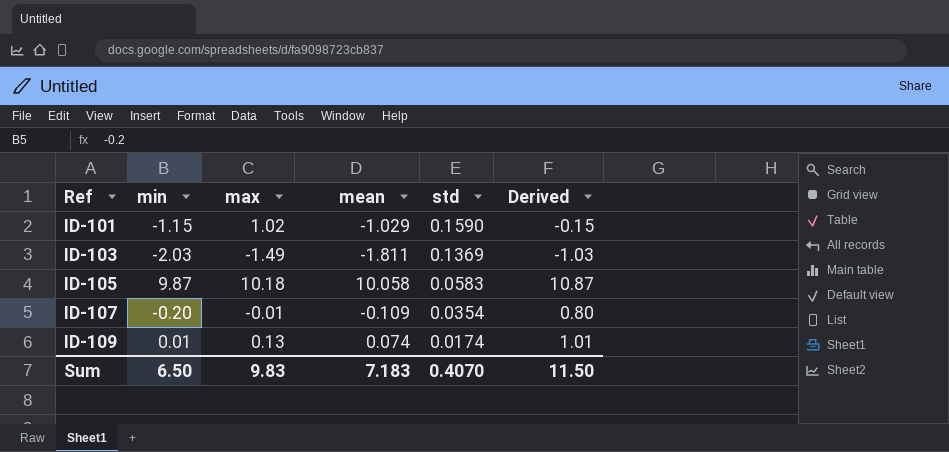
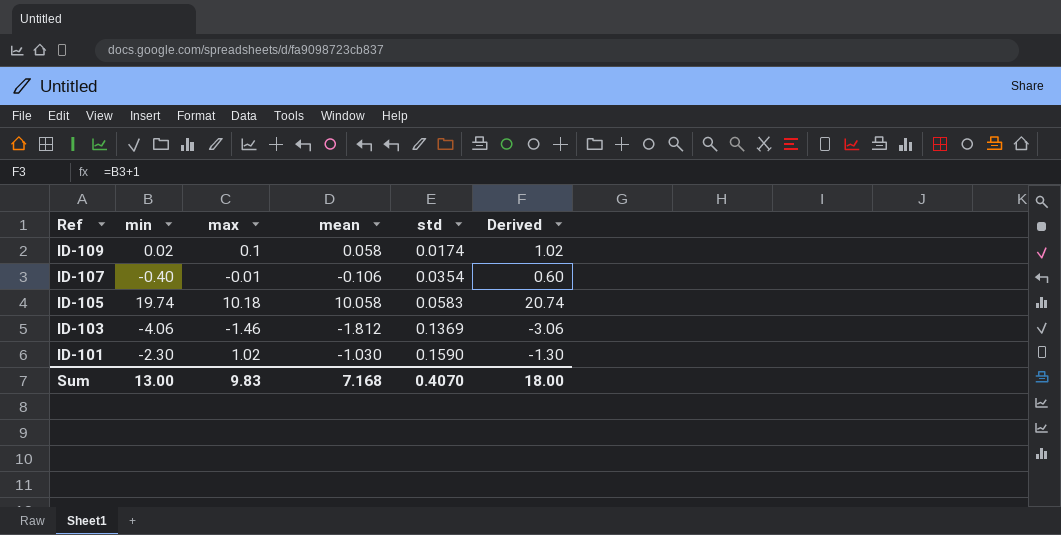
row order: Ref ascending -> Ref descending
ID-109 | min: 0.01 -> 0.02
ID-109 | max: 0.13 -> 0.1
ID-109 | mean: 0.074 -> 0.058
ID-109 | Derived: 1.01 -> 1.02
ID-107 | min: -0.20 -> -0.40
ID-107 | mean: -0.109 -> -0.106
ID-107 | Derived: 0.80 -> 0.60
ID-105 | min: 9.87 -> 19.74
ID-105 | Derived: 10.87 -> 20.74
ID-103 | min: -2.03 -> -4.06
ID-103 | max: -1.49 -> -1.46
ID-103 | mean: -1.811 -> -1.812
ID-103 | Derived: -1.03 -> -3.06
ID-101 | min: -1.15 -> -2.30
ID-101 | mean: -1.029 -> -1.030
ID-101 | Derived: -0.15 -> -1.30
Sum | min: 6.50 -> 13.00
Sum | mean: 7.183 -> 7.168
Sum | Derived: 11.50 -> 18.00

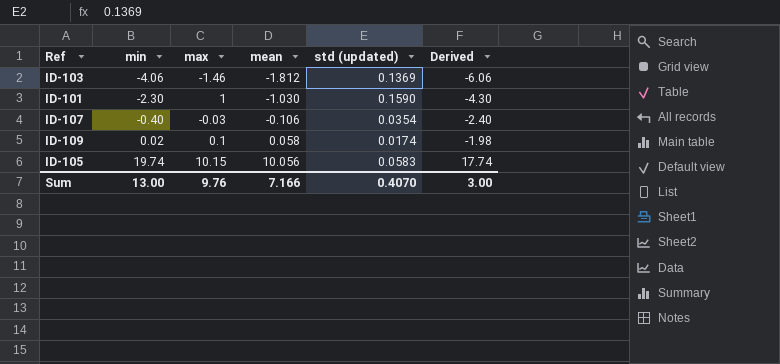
row order: Ref descending -> min ascending
column name: std -> std (updated)
column Derived | formula: [min] + 1 -> [min] - 2
ID-101 | max: 1.02 -> 1
ID-107 | max: -0.01 -> -0.03
ID-105 | max: 10.18 -> 10.15
ID-105 | mean: 10.058 -> 10.056
Sum | max: 9.83 -> 9.76
Sum | mean: 7.168 -> 7.166
Sum | Derived: 18.00 -> 3.00

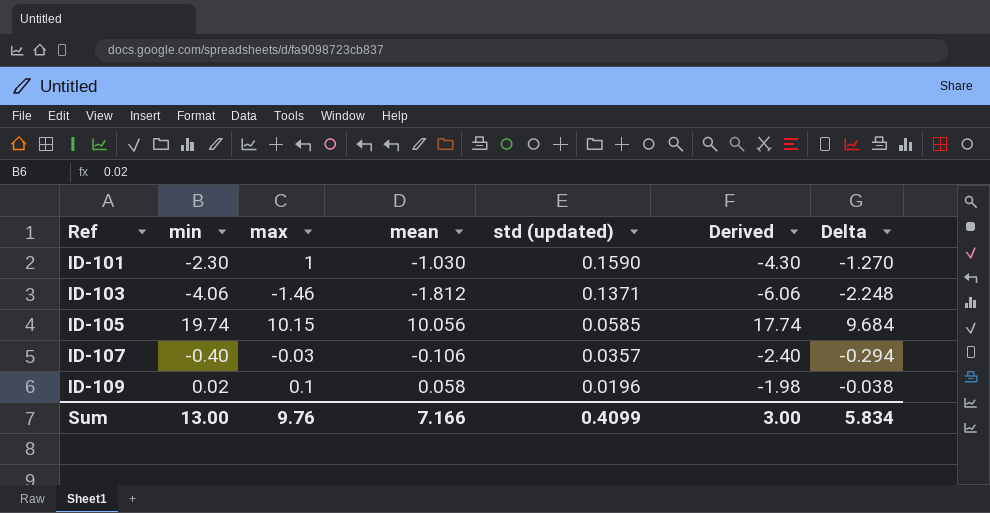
row order: min ascending -> Ref ascending
column Delta | formula: none -> [min] - [mean]
ID-103 | std (updated): 0.1369 -> 0.1371
ID-105 | std (updated): 0.0583 -> 0.0585
ID-107 | std (updated): 0.0354 -> 0.0357
ID-109 | std (updated): 0.0174 -> 0.0196
Sum | std (updated): 0.4070 -> 0.4099

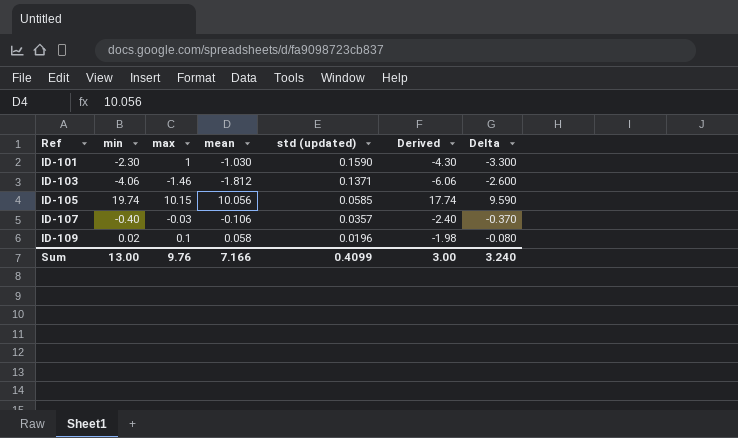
column Delta | formula: [min] - [mean] -> [min] - [max]
Sum | Delta: 5.834 -> 3.240

